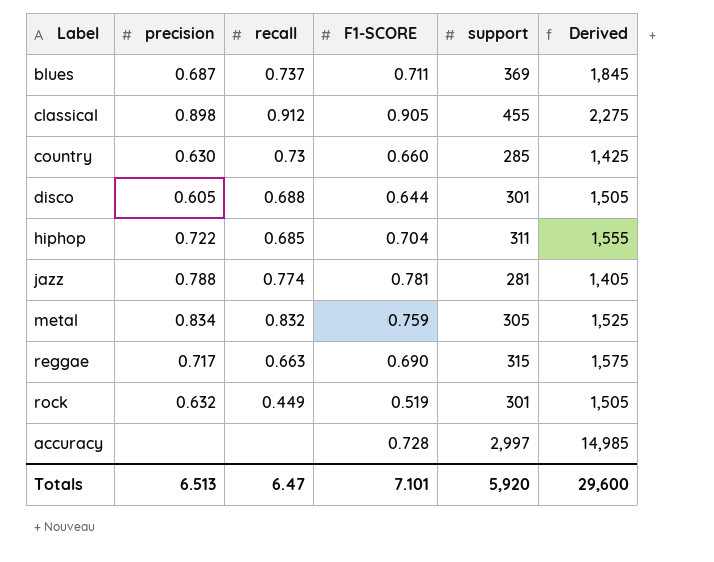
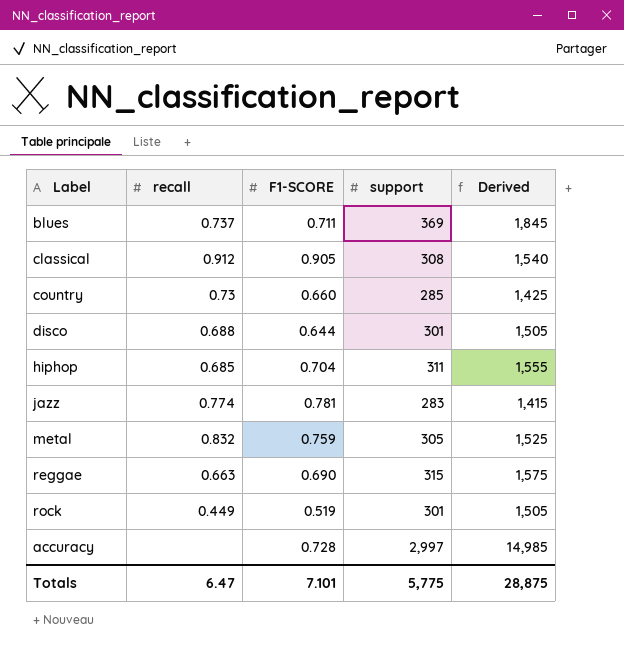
column precision | position: 2 -> none
classical | support: 455 -> 308
classical | Derived: 2,275 -> 1,540
jazz | support: 281 -> 283
jazz | Derived: 1,405 -> 1,415
Totals | support: 5,920 -> 5,775
Totals | Derived: 29,600 -> 28,875

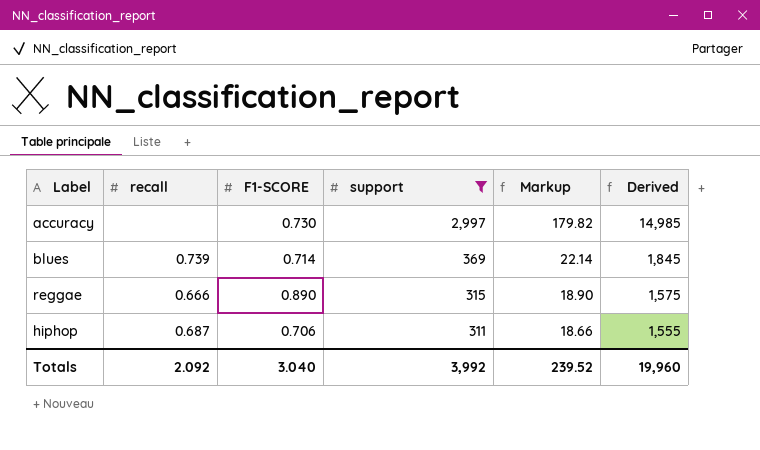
filter: none -> support >= 311
row order: none -> support descending
column Markup | formula: none -> [support] * 0.06
accuracy | F1-SCORE: 0.728 -> 0.730
blues | recall: 0.737 -> 0.739
blues | F1-SCORE: 0.711 -> 0.714
reggae | recall: 0.663 -> 0.666
reggae | F1-SCORE: 0.690 -> 0.890
hiphop | recall: 0.685 -> 0.687
hiphop | F1-SCORE: 0.704 -> 0.706
Totals | recall: 6.47 -> 2.092
Totals | F1-SCORE: 7.101 -> 3.040
Totals | support: 5,775 -> 3,992
Totals | Derived: 28,875 -> 19,960

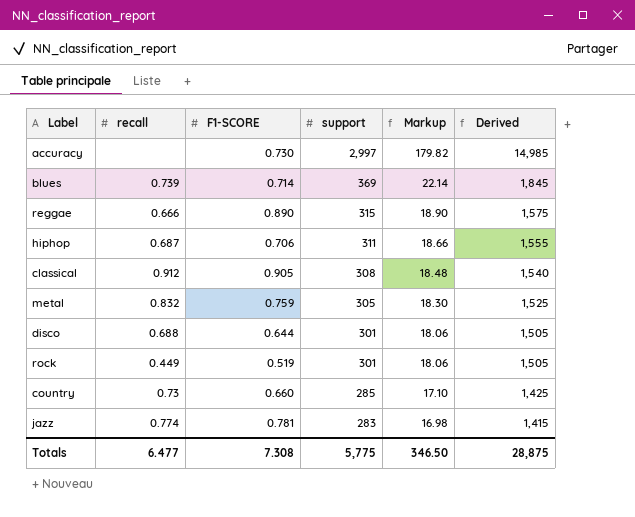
filter: support >= 311 -> none
Totals | recall: 2.092 -> 6.477
Totals | F1-SCORE: 3.040 -> 7.308
Totals | support: 3,992 -> 5,775
Totals | Markup: 239.52 -> 346.50
Totals | Derived: 19,960 -> 28,875

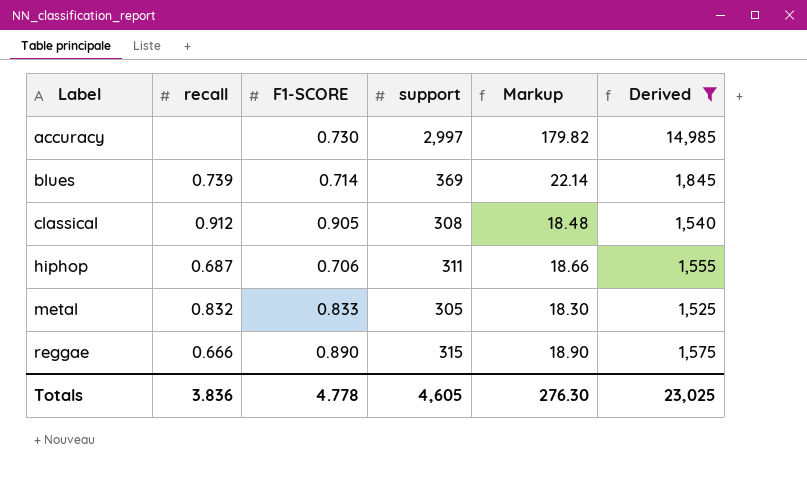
filter: none -> Derived >= 1,525
row order: support descending -> Label ascending
metal | F1-SCORE: 0.759 -> 0.833
Totals | recall: 6.477 -> 3.836
Totals | F1-SCORE: 7.308 -> 4.778
Totals | support: 5,775 -> 4,605
Totals | Markup: 346.50 -> 276.30
Totals | Derived: 28,875 -> 23,025

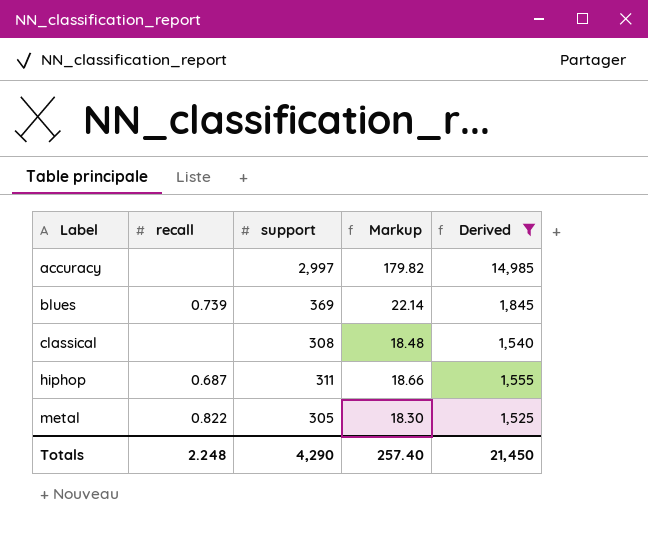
column F1-SCORE | position: 3 -> none
row reggae: 0.666 | 0.890 | 315 | 18.90 | 1,575 -> none
classical | recall: 0.912 -> none
metal | recall: 0.832 -> 0.822
Totals | recall: 3.836 -> 2.248
Totals | support: 4,605 -> 4,290
Totals | Markup: 276.30 -> 257.40
Totals | Derived: 23,025 -> 21,450

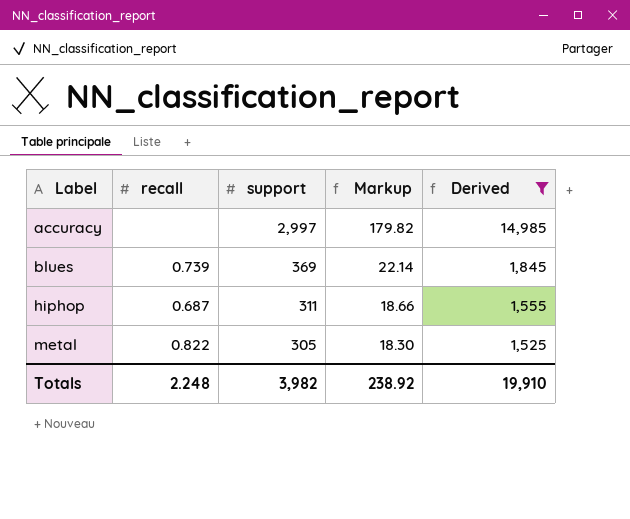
row classical: none | 308 | 18.48 | 1,540 -> none
Totals | support: 4,290 -> 3,982
Totals | Markup: 257.40 -> 238.92
Totals | Derived: 21,450 -> 19,910

